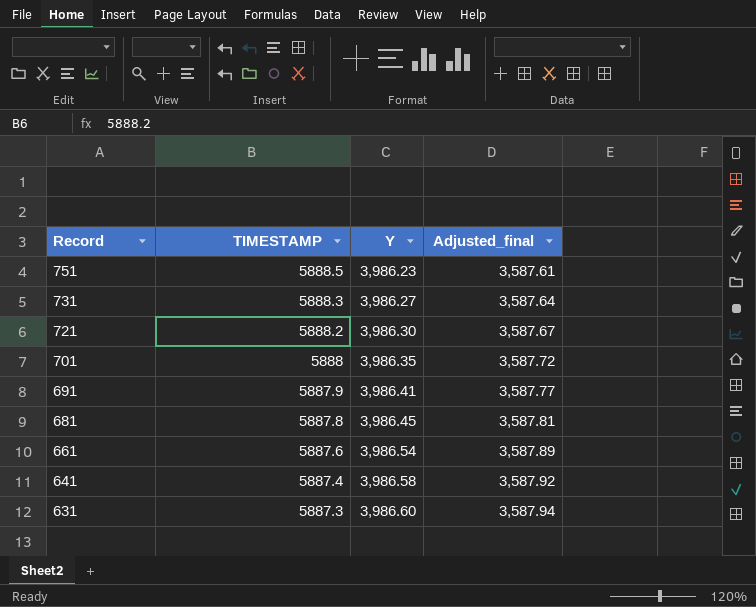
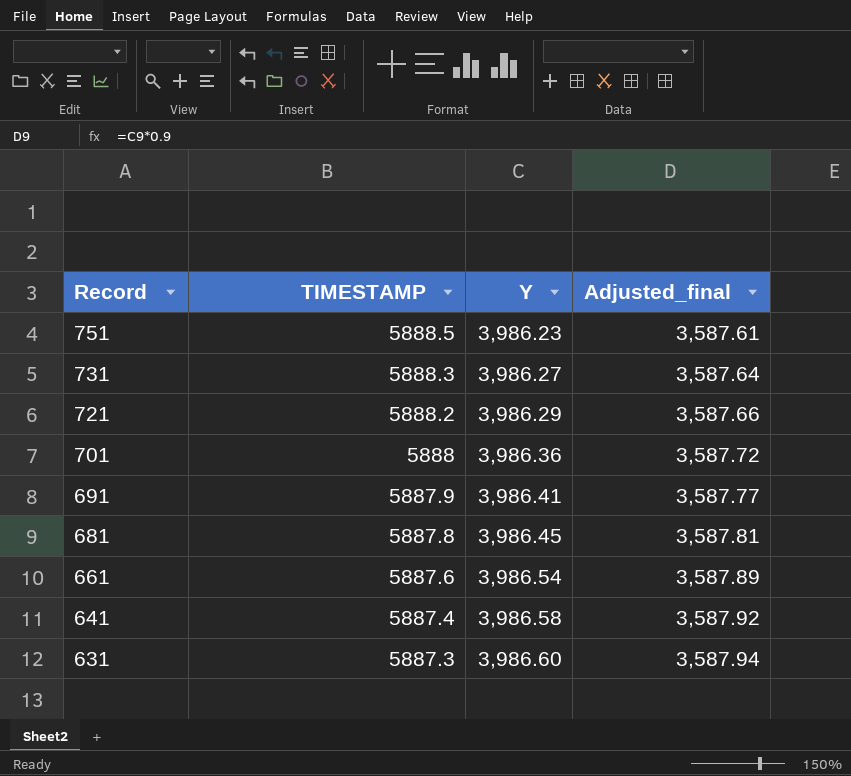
721 | Y: 3,986.30 -> 3,986.29
721 | Adjusted_final: 3,587.67 -> 3,587.66
701 | Y: 3,986.35 -> 3,986.36

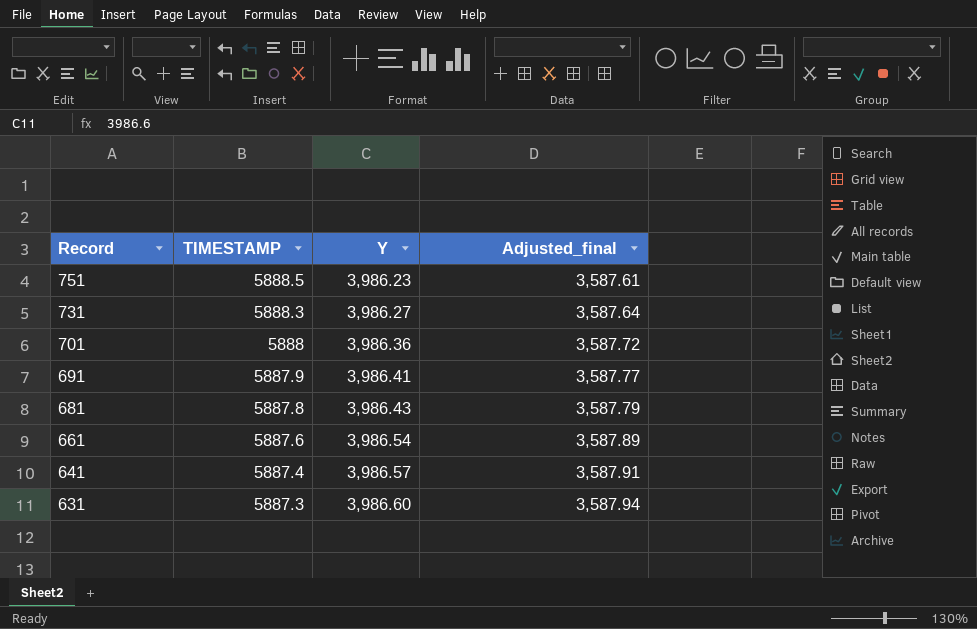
row 721: 5888.2 | 3,986.29 | 3,587.66 -> none
681 | Y: 3,986.45 -> 3,986.43
681 | Adjusted_final: 3,587.81 -> 3,587.79
641 | Y: 3,986.58 -> 3,986.57
641 | Adjusted_final: 3,587.92 -> 3,587.91

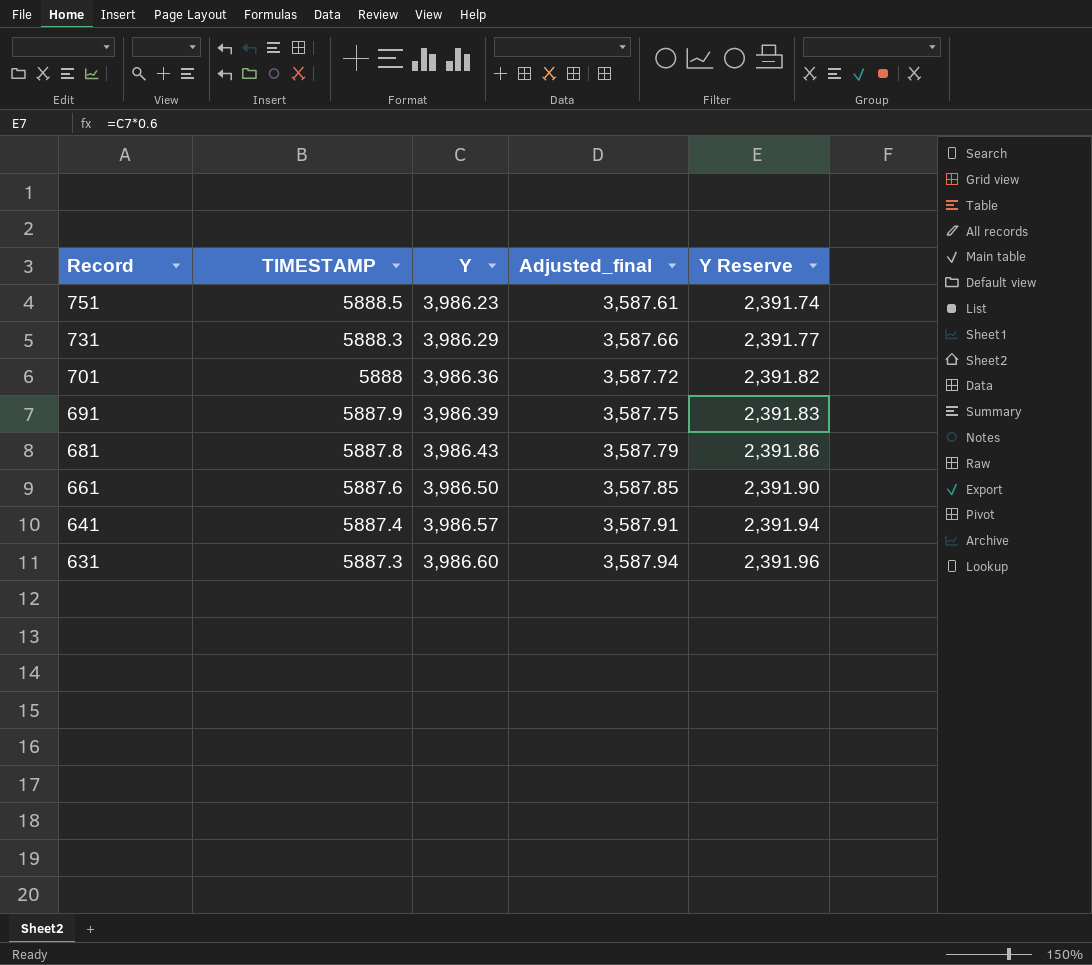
column Y Reserve | formula: none -> [Y] * 0.6
731 | Y: 3,986.27 -> 3,986.29
731 | Adjusted_final: 3,587.64 -> 3,587.66
691 | Y: 3,986.41 -> 3,986.39
691 | Adjusted_final: 3,587.77 -> 3,587.75
661 | Y: 3,986.54 -> 3,986.50
661 | Adjusted_final: 3,587.89 -> 3,587.85

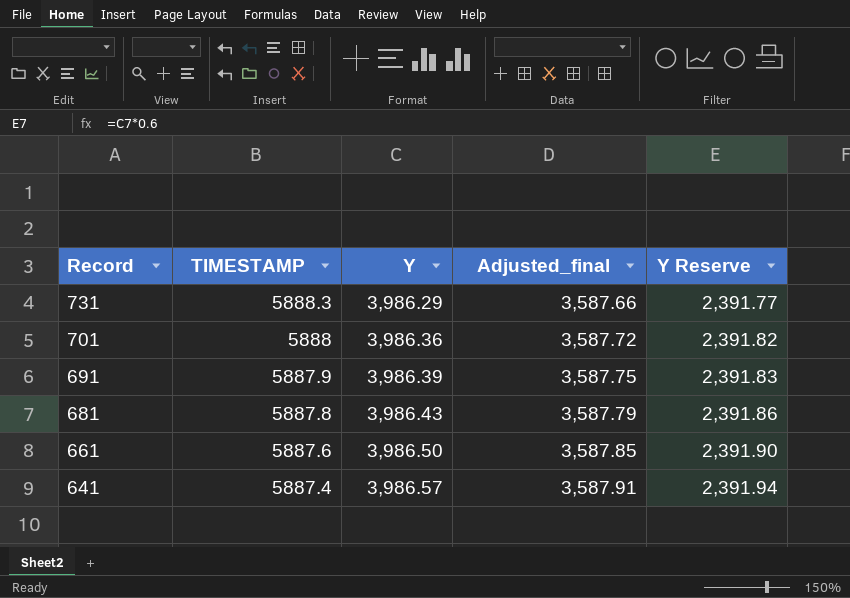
row 751: 5888.5 | 3,986.23 | 3,587.61 | 2,391.74 -> none
row 631: 5887.3 | 3,986.60 | 3,587.94 | 2,391.96 -> none

